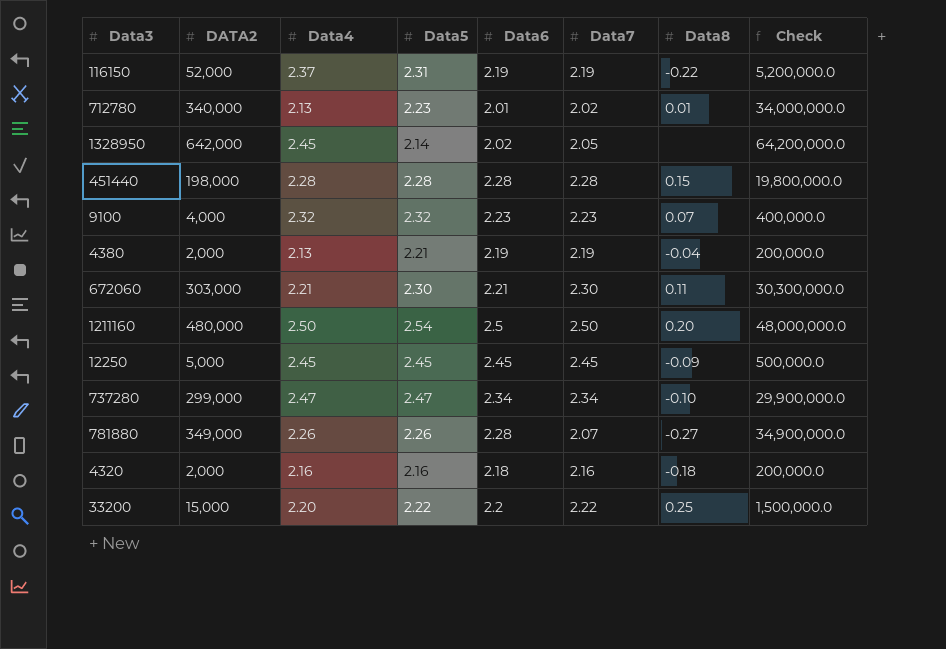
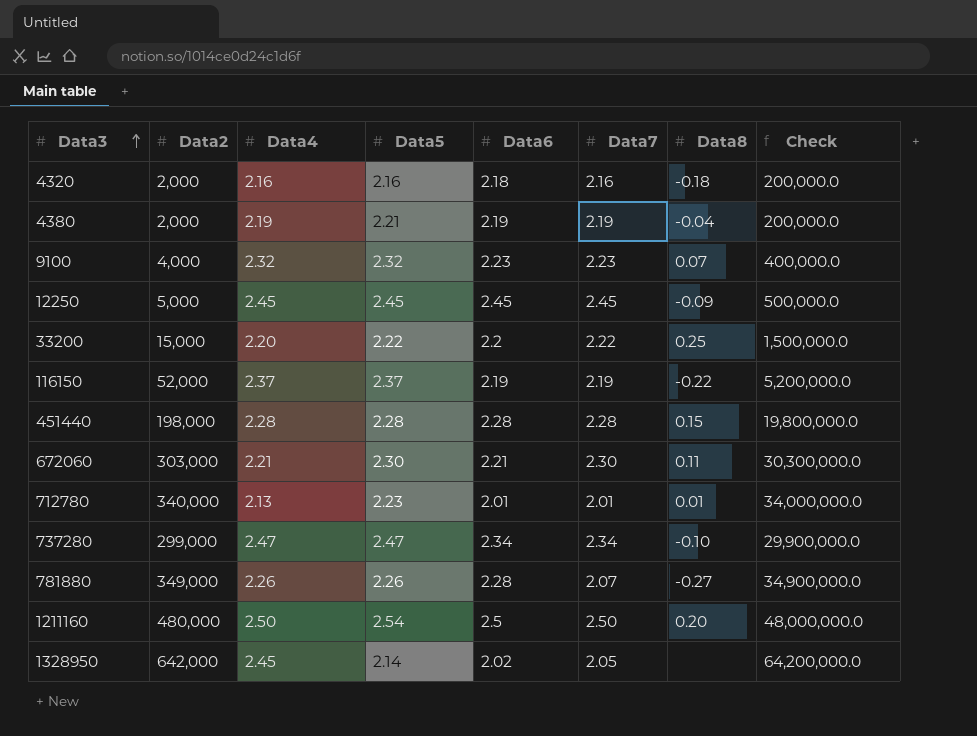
row order: none -> Data3 ascending
column name: DATA2 -> Data2
4380 | Data4: 2.13 -> 2.19
116150 | Data5: 2.31 -> 2.37
712780 | Data7: 2.02 -> 2.01

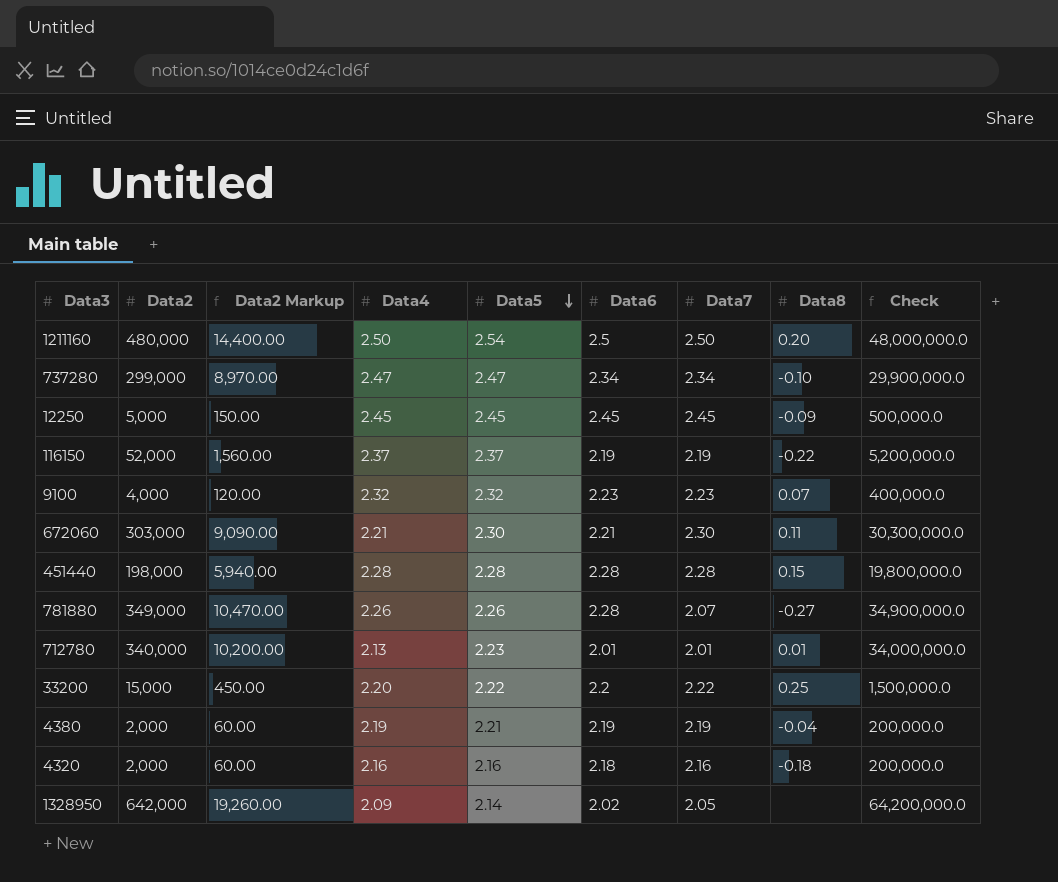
row order: Data3 ascending -> Data5 descending
column Data2 Markup | formula: none -> [Data2] * 0.03
1328950 | Data4: 2.45 -> 2.09

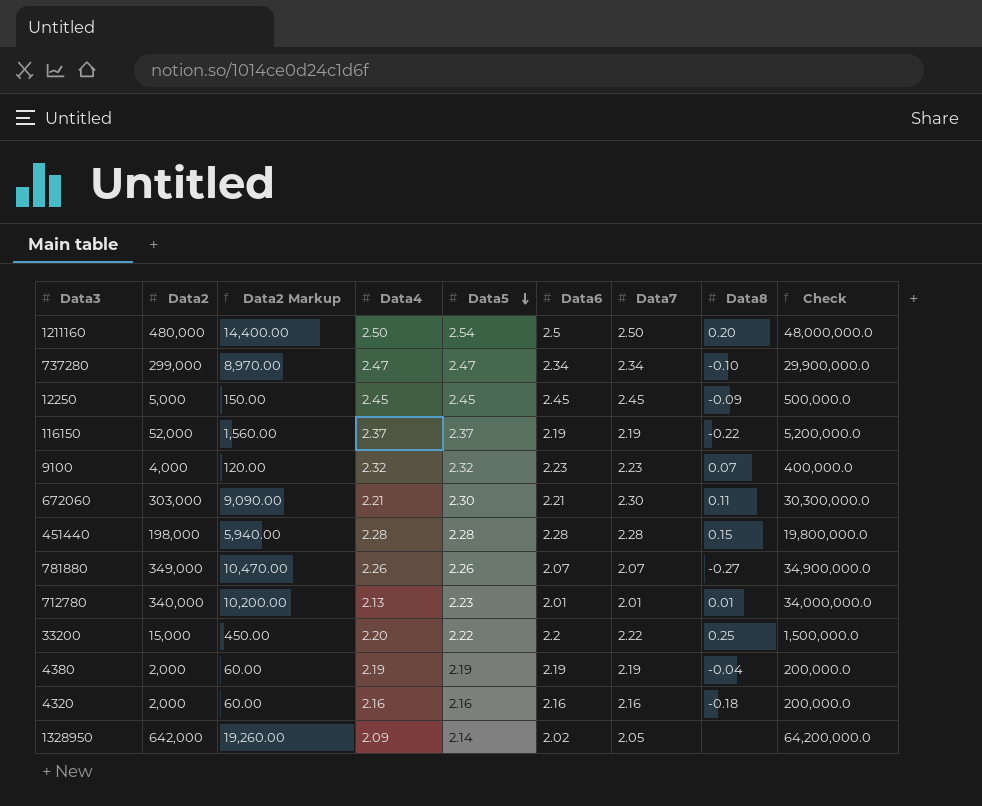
781880 | Data6: 2.28 -> 2.07
4380 | Data5: 2.21 -> 2.19
4320 | Data6: 2.18 -> 2.16

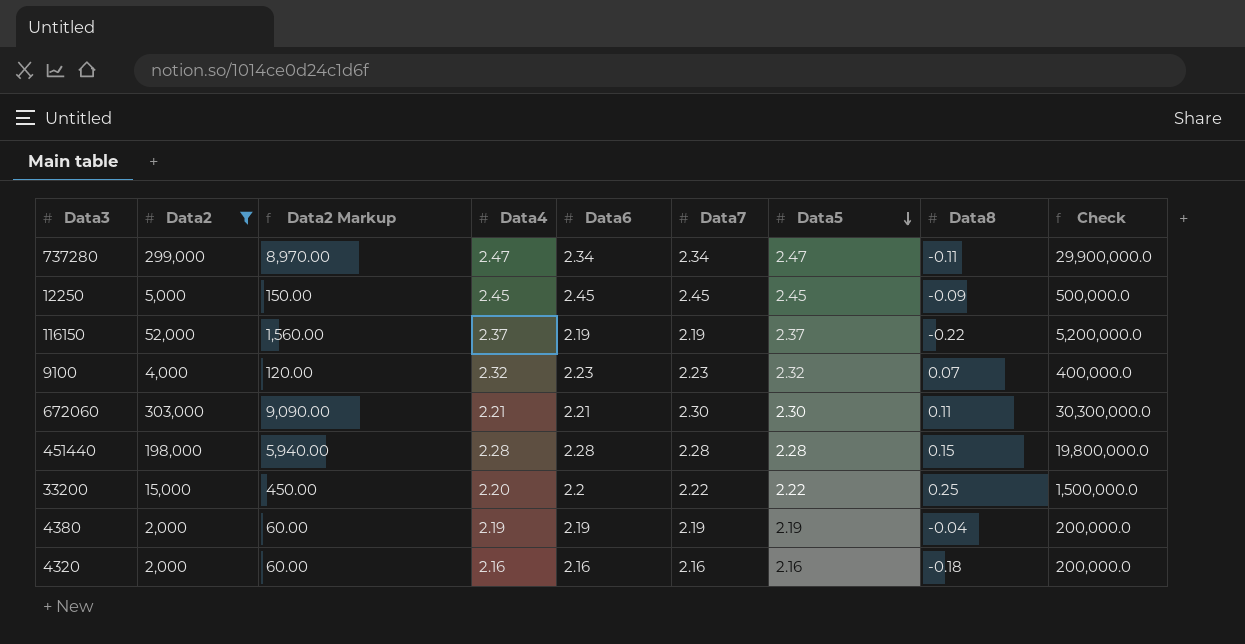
filter: none -> Data2 <= 303,000
column Data5 | position: 5 -> 7
737280 | Data8: -0.10 -> -0.11

